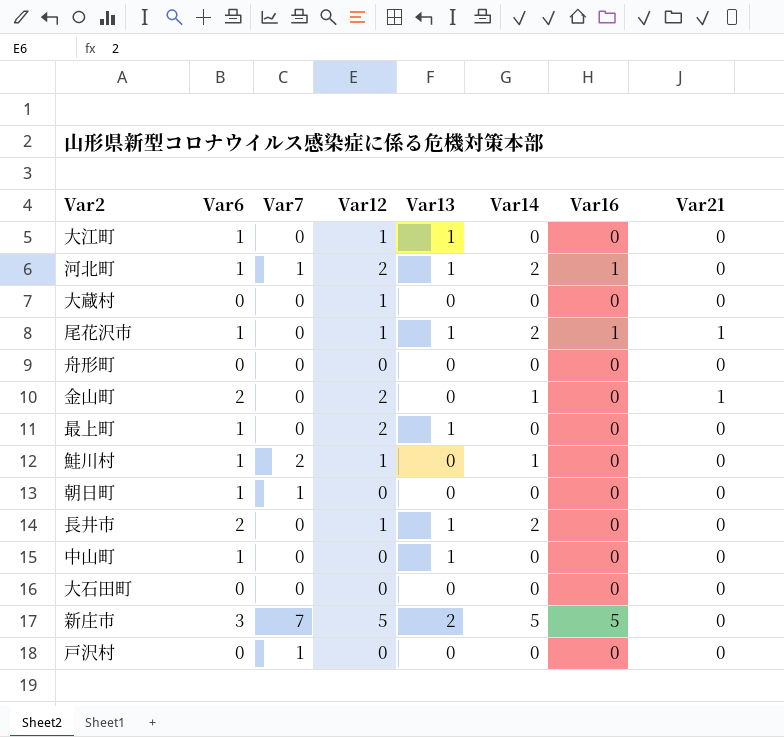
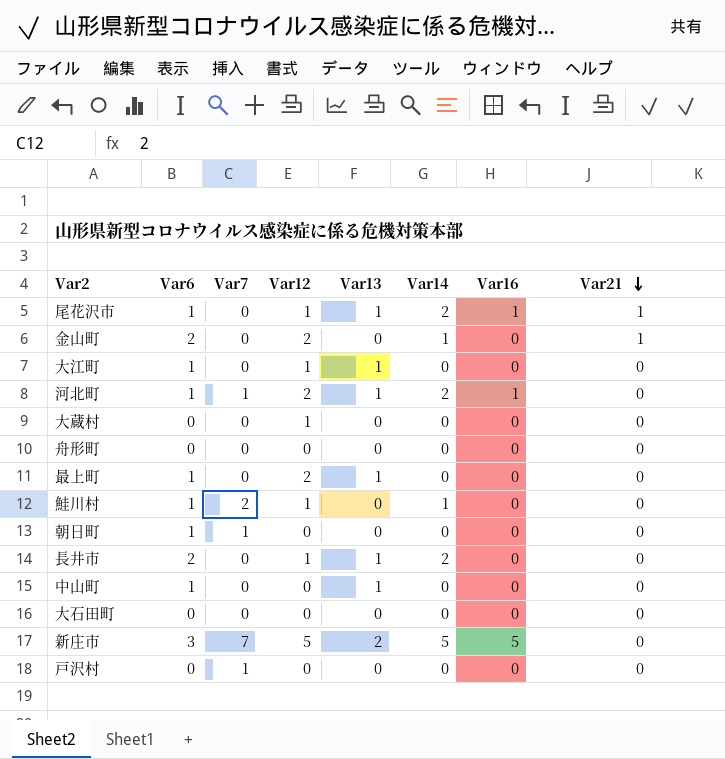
row order: none -> Var21 descending

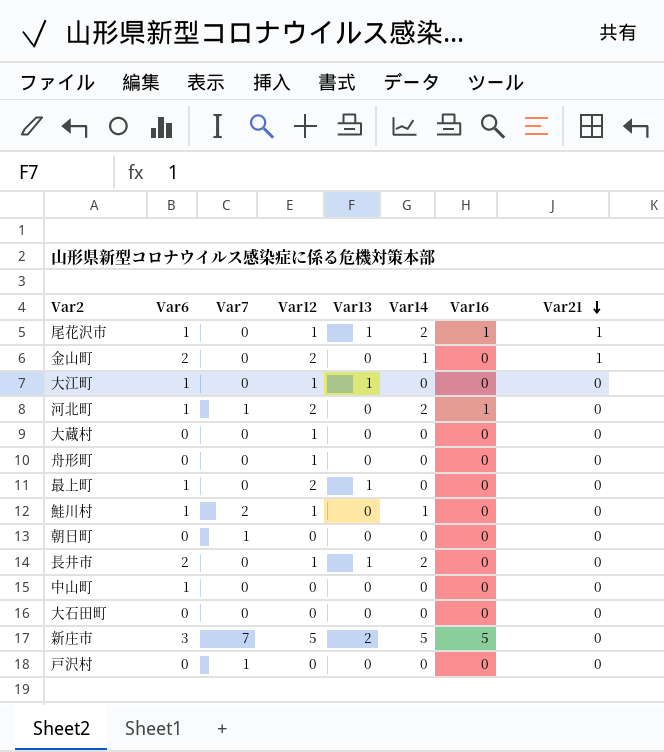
河北町 | Var13: 1 -> 0
舟形町 | Var12: 0 -> 1
朝日町 | Var6: 1 -> 0
中山町 | Var13: 1 -> 0

